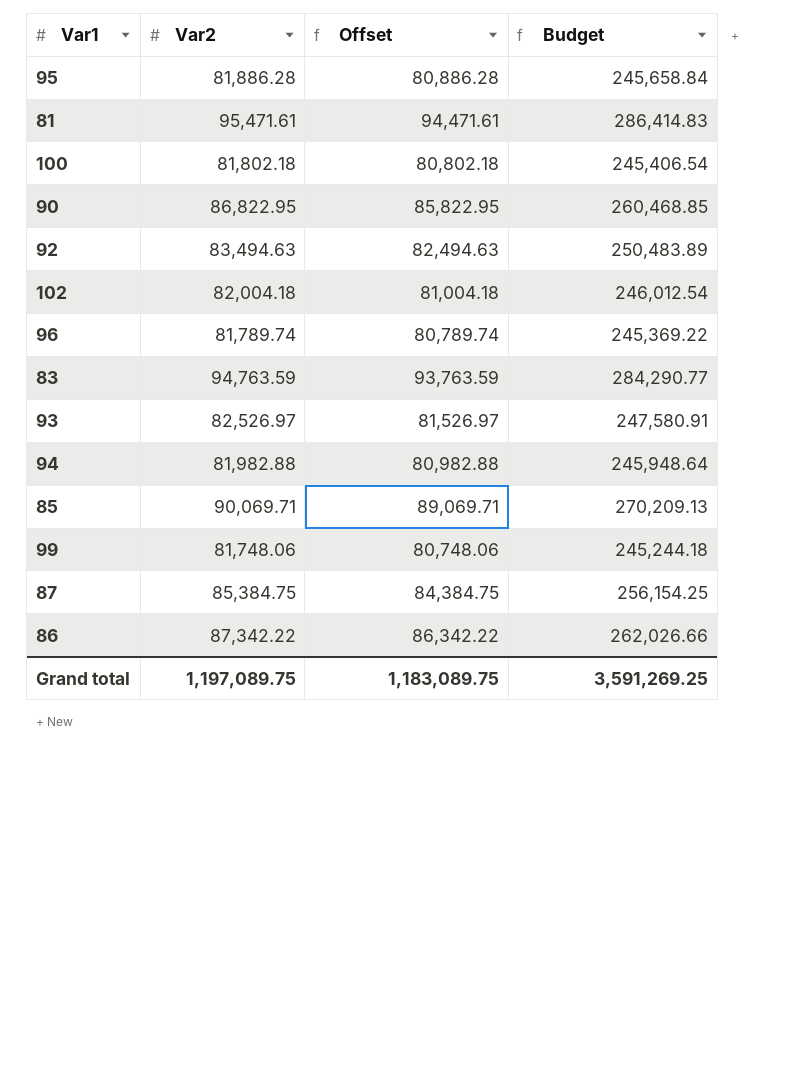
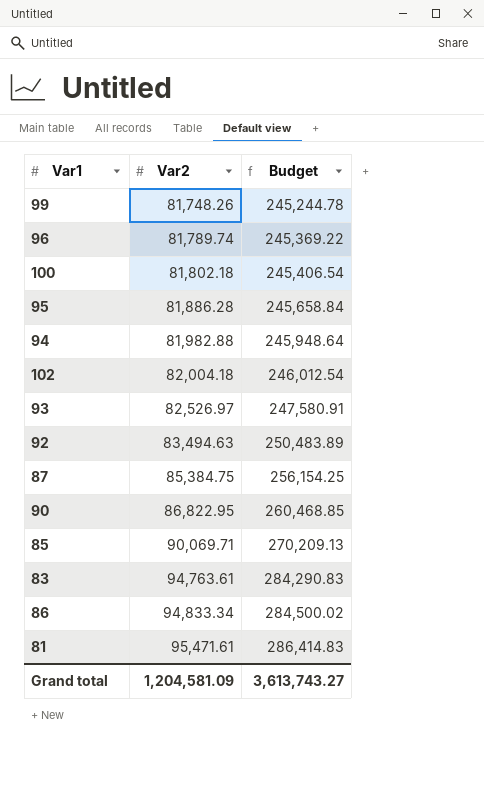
row order: none -> Var2 ascending
column Offset | formula: [Var2] - 1000 -> none
99 | Var2: 81,748.06 -> 81,748.26
99 | Budget: 245,244.18 -> 245,244.78
83 | Var2: 94,763.59 -> 94,763.61
83 | Budget: 284,290.77 -> 284,290.83
86 | Var2: 87,342.22 -> 94,833.34
86 | Budget: 262,026.66 -> 284,500.02
Grand total | Var2: 1,197,089.75 -> 1,204,581.09
Grand total | Budget: 3,591,269.25 -> 3,613,743.27

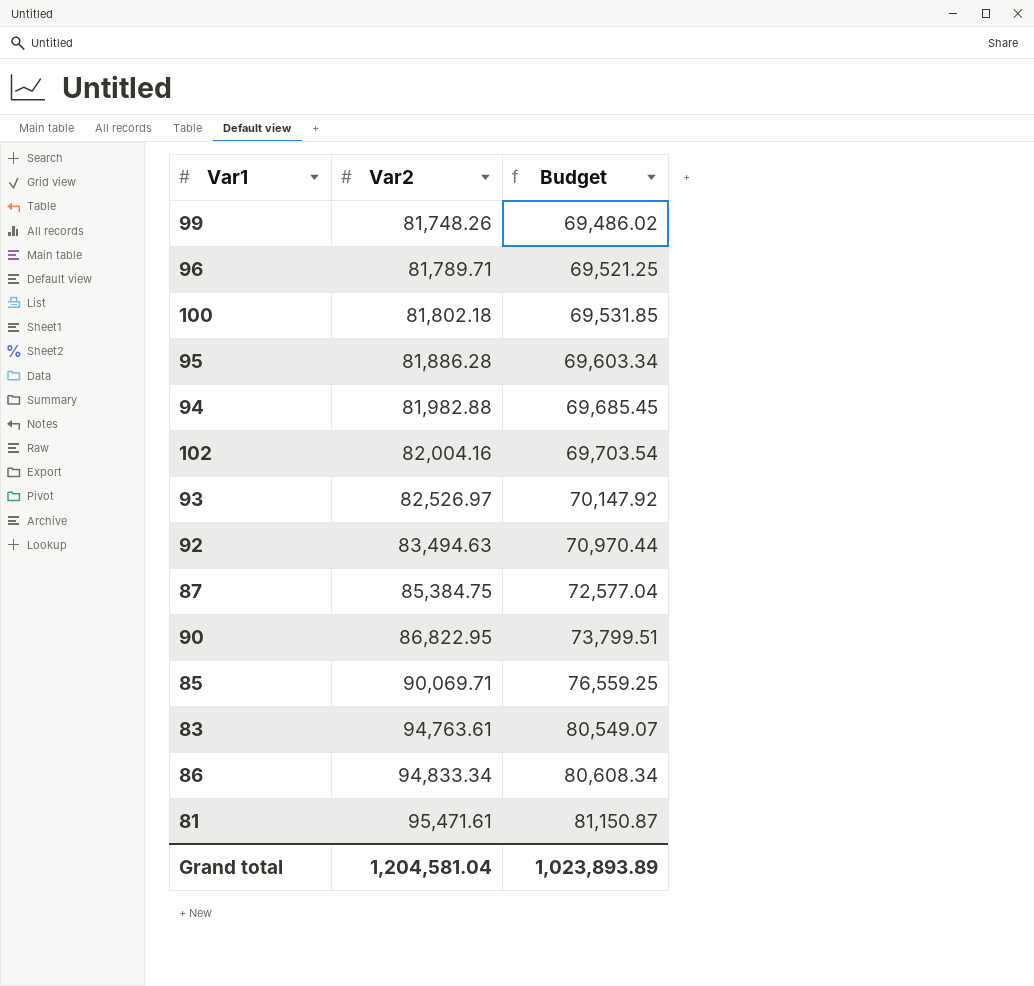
column Budget | formula: [Var2] * 3 -> [Var2] * 0.85
96 | Var2: 81,789.74 -> 81,789.71
102 | Var2: 82,004.18 -> 82,004.16
Grand total | Var2: 1,204,581.09 -> 1,204,581.04
Grand total | Budget: 3,613,743.27 -> 1,023,893.89

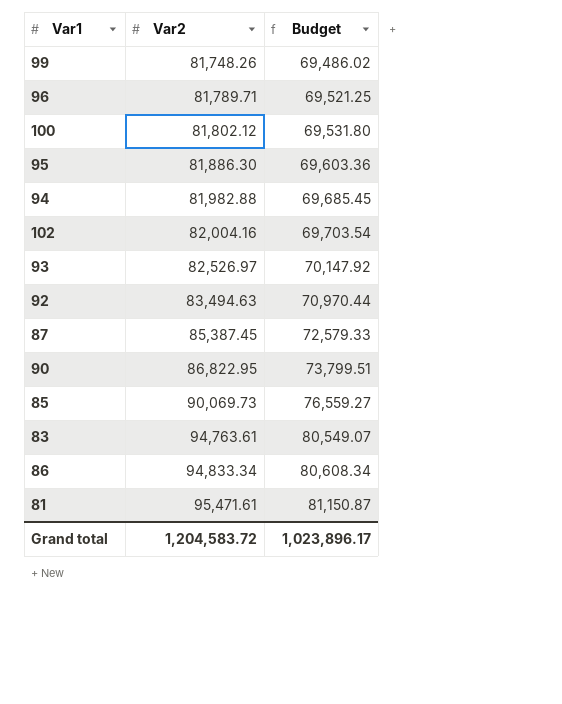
100 | Var2: 81,802.18 -> 81,802.12
100 | Budget: 69,531.85 -> 69,531.80
95 | Var2: 81,886.28 -> 81,886.30
95 | Budget: 69,603.34 -> 69,603.36
87 | Var2: 85,384.75 -> 85,387.45
87 | Budget: 72,577.04 -> 72,579.33
85 | Var2: 90,069.71 -> 90,069.73
85 | Budget: 76,559.25 -> 76,559.27
Grand total | Var2: 1,204,581.04 -> 1,204,583.72
Grand total | Budget: 1,023,893.89 -> 1,023,896.17

